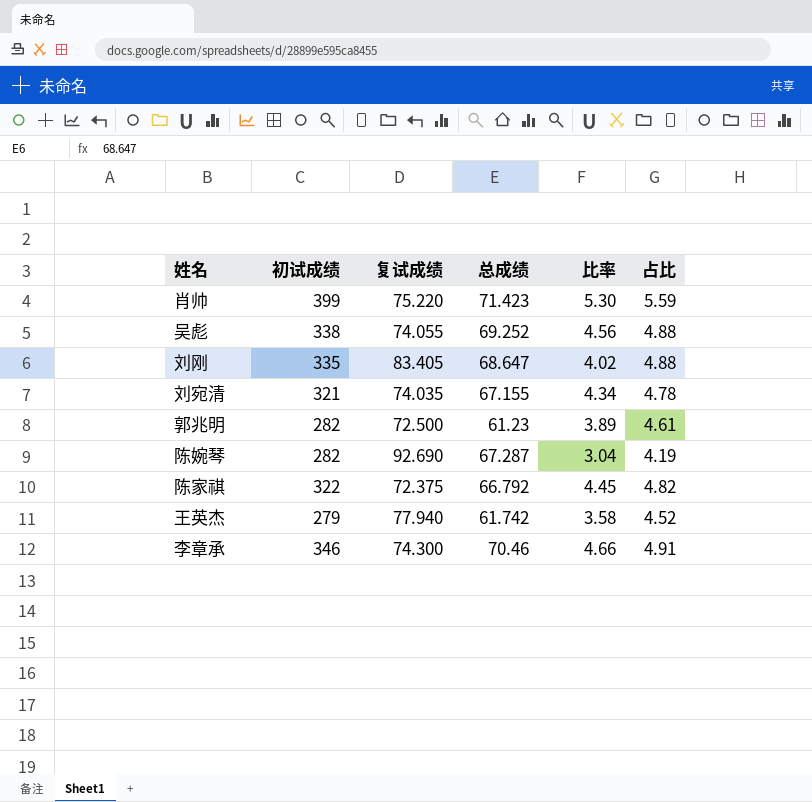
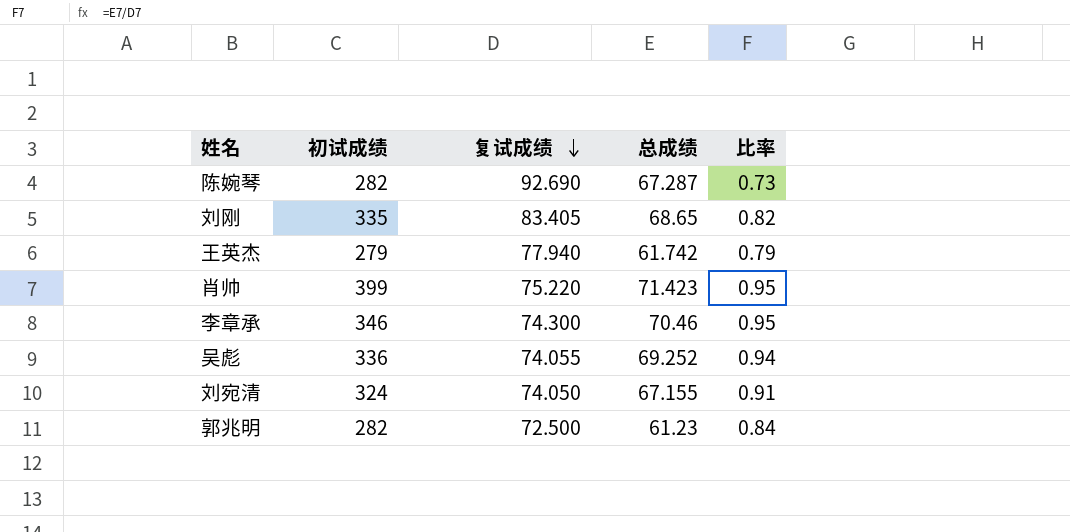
row order: none -> 复试成绩 descending
column 占比 | formula: [初试成绩] / [总成绩] -> none
column 比率 | formula: [初试成绩] / [复试成绩] -> [总成绩] / [复试成绩]
row 陈家祺: 322 | 72.375 | 66.792 | 4.45 | 4.82 -> none
刘刚 | 总成绩: 68.647 -> 68.65
吴彪 | 初试成绩: 338 -> 336
刘宛清 | 初试成绩: 321 -> 324
刘宛清 | 复试成绩: 74.035 -> 74.050

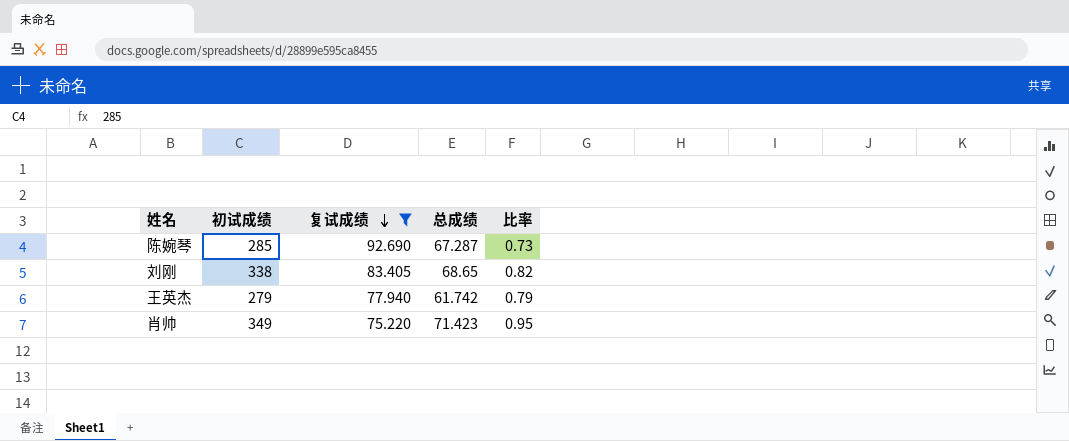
filter: none -> 复试成绩 >= 75.220
陈婉琴 | 初试成绩: 282 -> 285
刘刚 | 初试成绩: 335 -> 338
肖帅 | 初试成绩: 399 -> 349

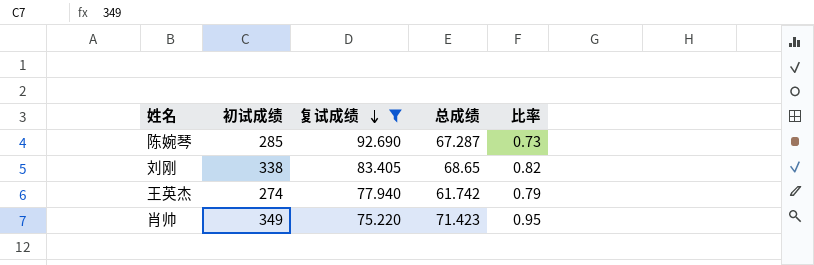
王英杰 | 初试成绩: 279 -> 274

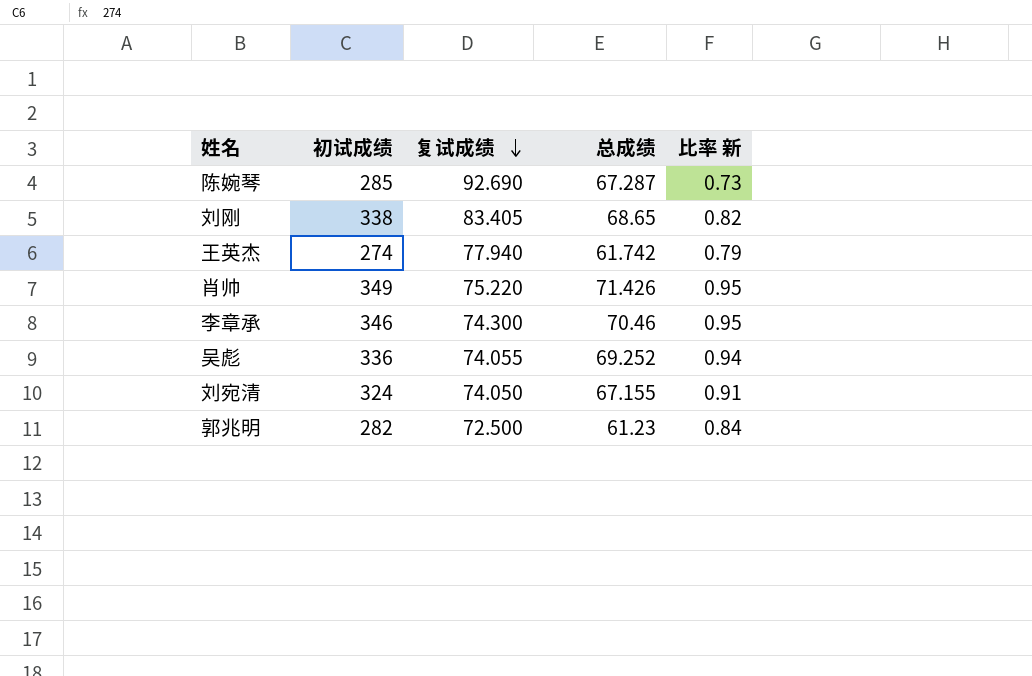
filter: 复试成绩 >= 75.220 -> none
column name: 比率 -> 比率 新
肖帅 | 总成绩: 71.423 -> 71.426

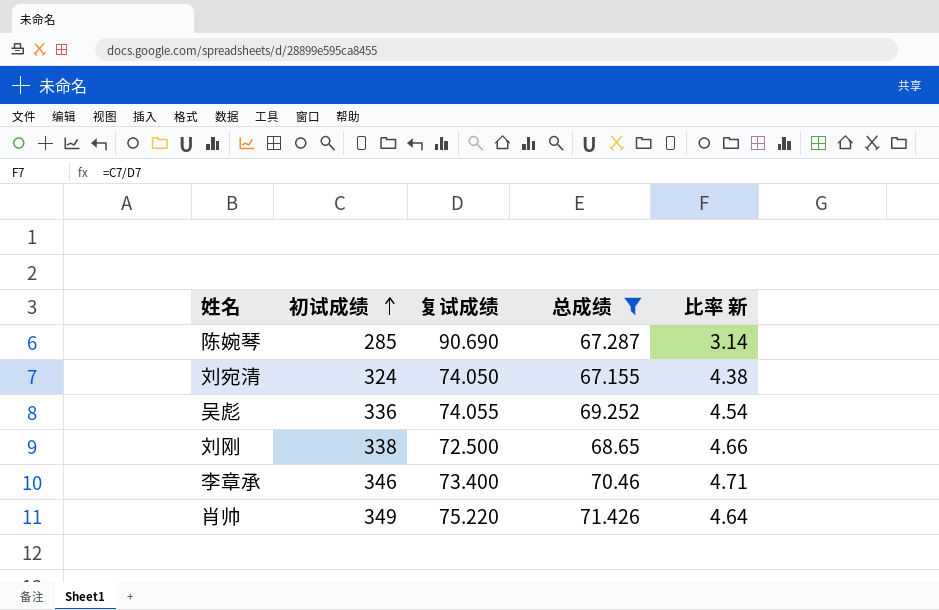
filter: none -> 总成绩 >= 67.155
row order: 复试成绩 descending -> 初试成绩 ascending
column 比率 新 | formula: [总成绩] / [复试成绩] -> [初试成绩] / [复试成绩]
陈婉琴 | 复试成绩: 92.690 -> 90.690
刘刚 | 复试成绩: 83.405 -> 72.500
李章承 | 复试成绩: 74.300 -> 73.400

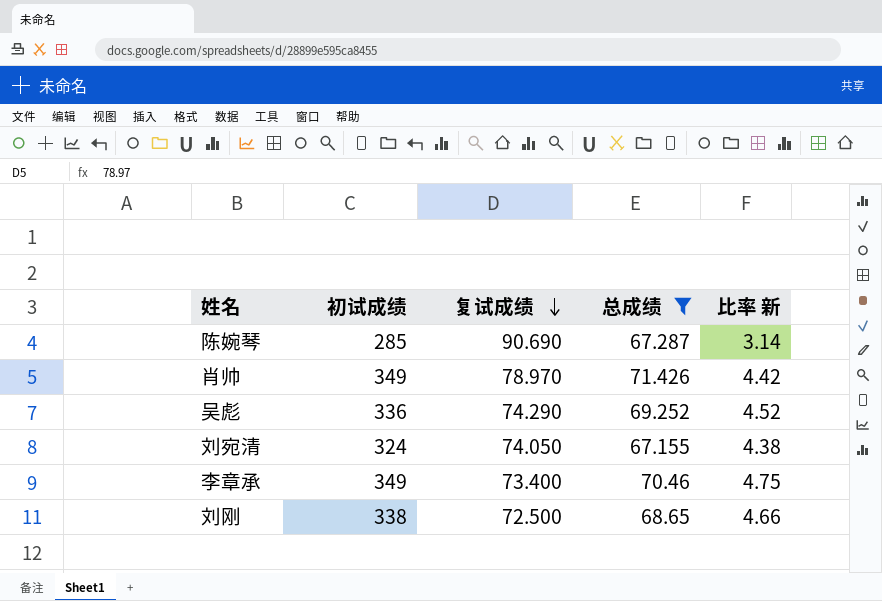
row order: 初试成绩 ascending -> 复试成绩 descending
肖帅 | 复试成绩: 75.220 -> 78.970
肖帅 | 比率 新: 4.64 -> 4.42
吴彪 | 复试成绩: 74.055 -> 74.290
吴彪 | 比率 新: 4.54 -> 4.52
李章承 | 初试成绩: 346 -> 349
李章承 | 比率 新: 4.71 -> 4.75

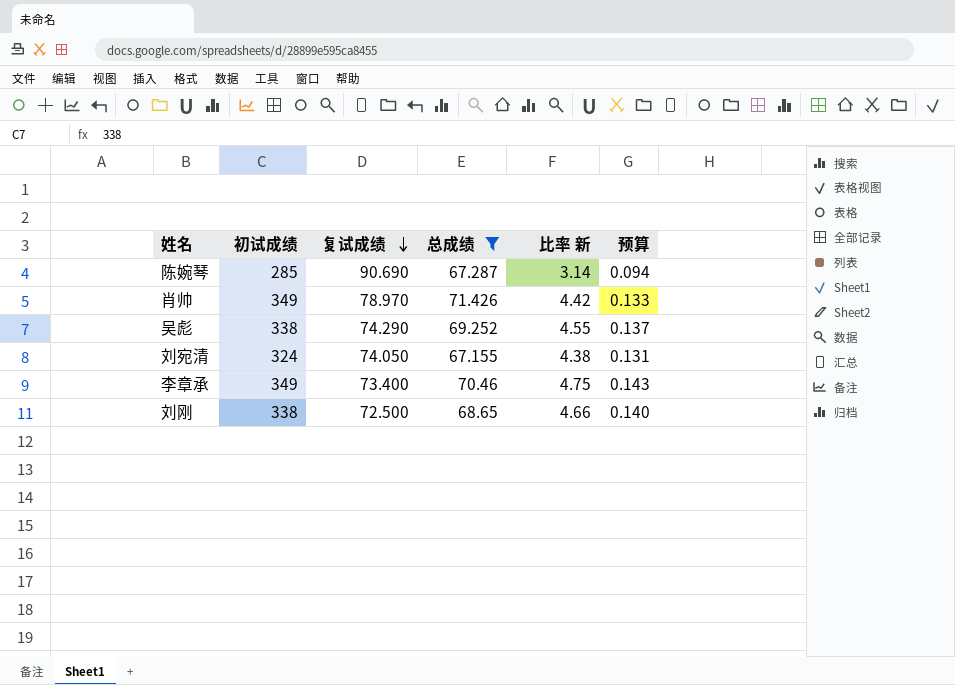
column 预算 | formula: none -> [比率 新] * 0.03
吴彪 | 初试成绩: 336 -> 338
吴彪 | 比率 新: 4.52 -> 4.55

